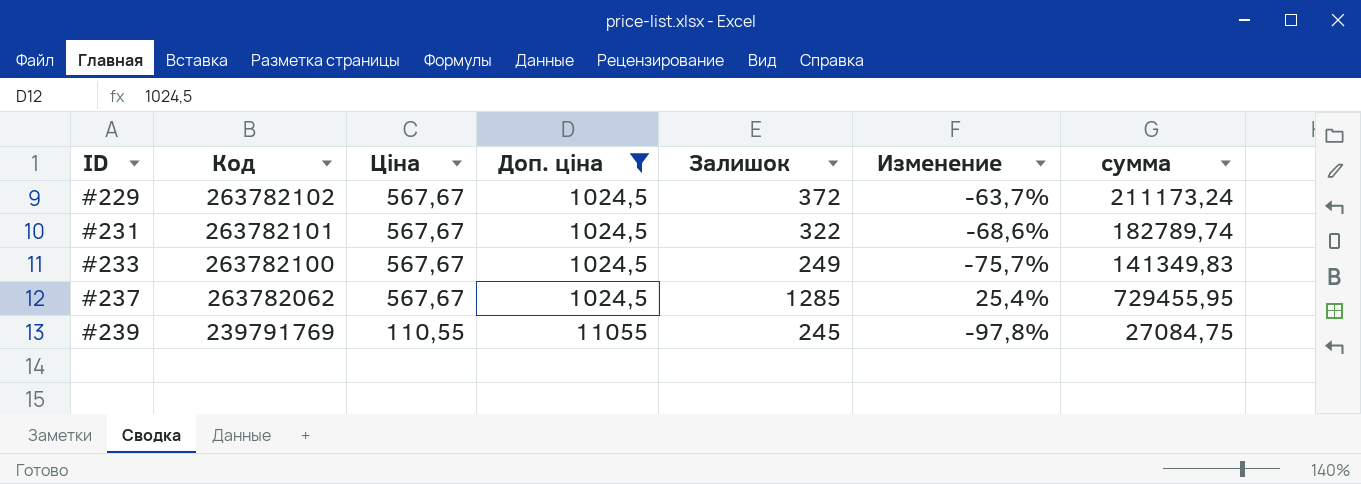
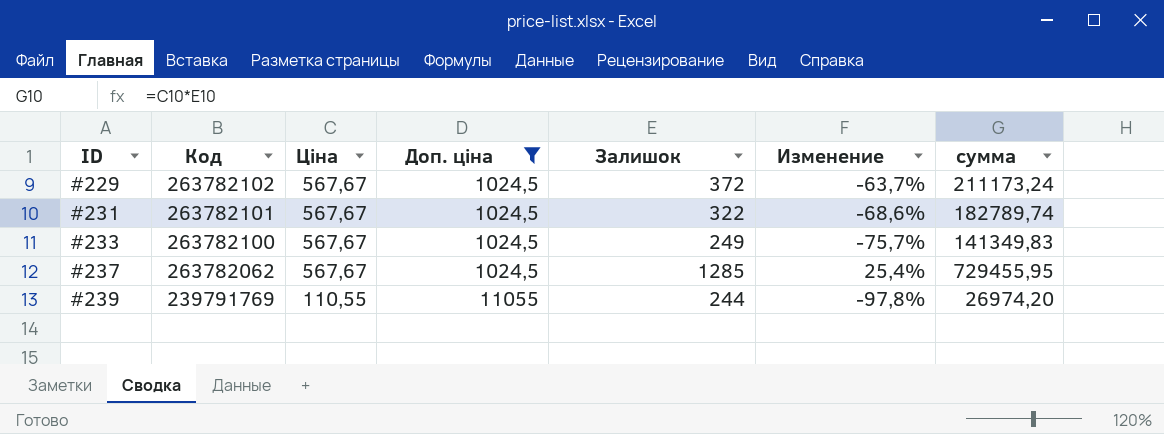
#239 | Залишок: 245 -> 244
#239 | сумма: 27084,75 -> 26974,20

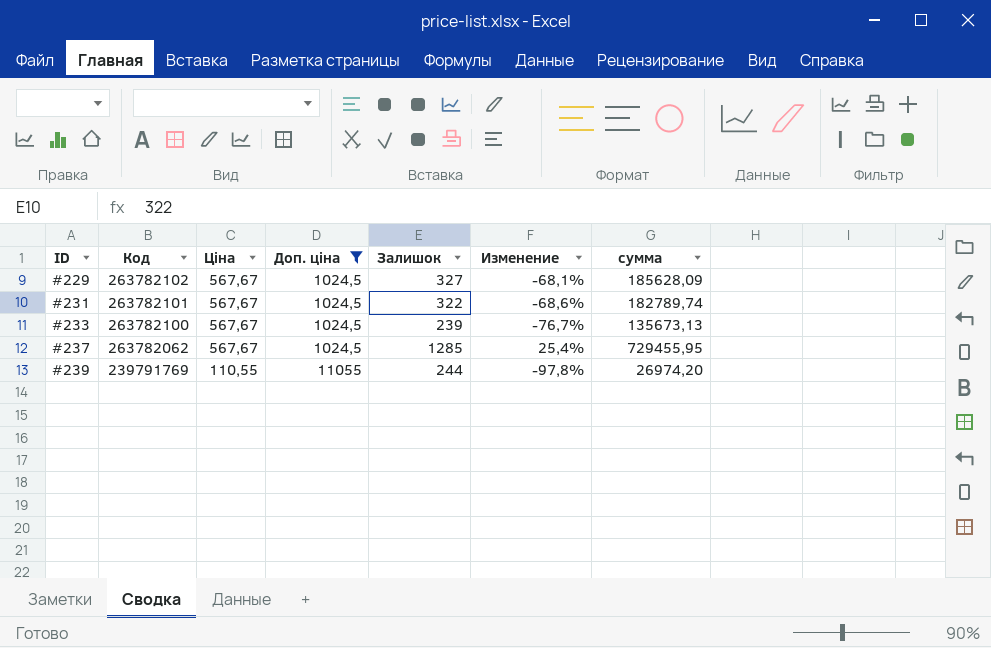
#229 | Залишок: 372 -> 327
#229 | Изменение: -63,7% -> -68,1%
#229 | сумма: 211173,24 -> 185628,09
#233 | Залишок: 249 -> 239
#233 | Изменение: -75,7% -> -76,7%
#233 | сумма: 141349,83 -> 135673,13

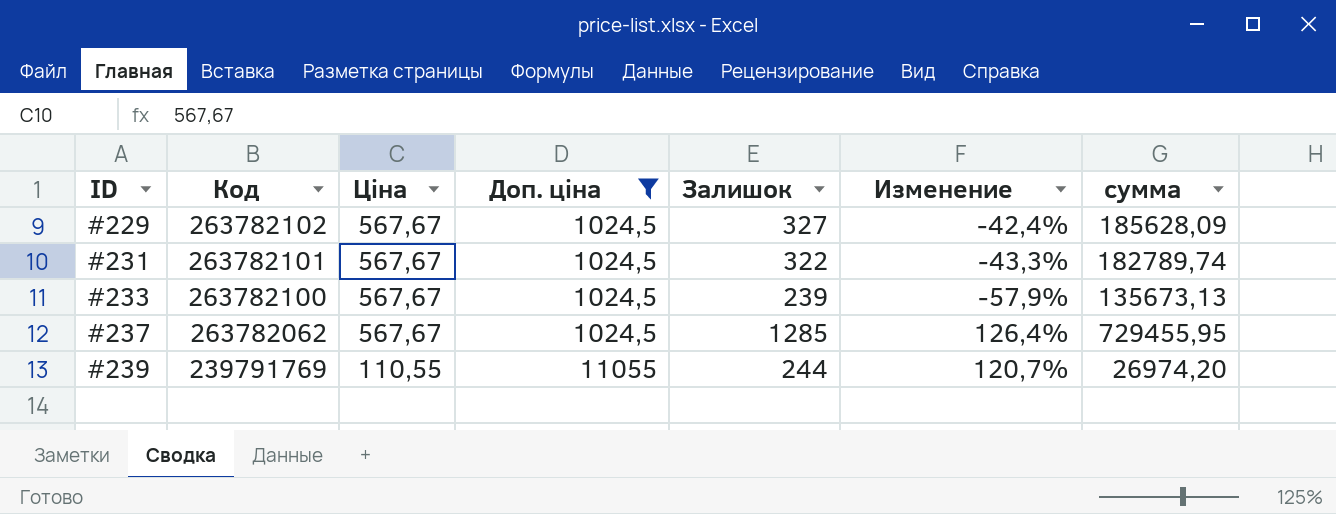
column Изменение | formula: ([Залишок] - [Доп. ціна]) / [Доп. ціна] -> ([Залишок] - [Ціна]) / [Ціна]

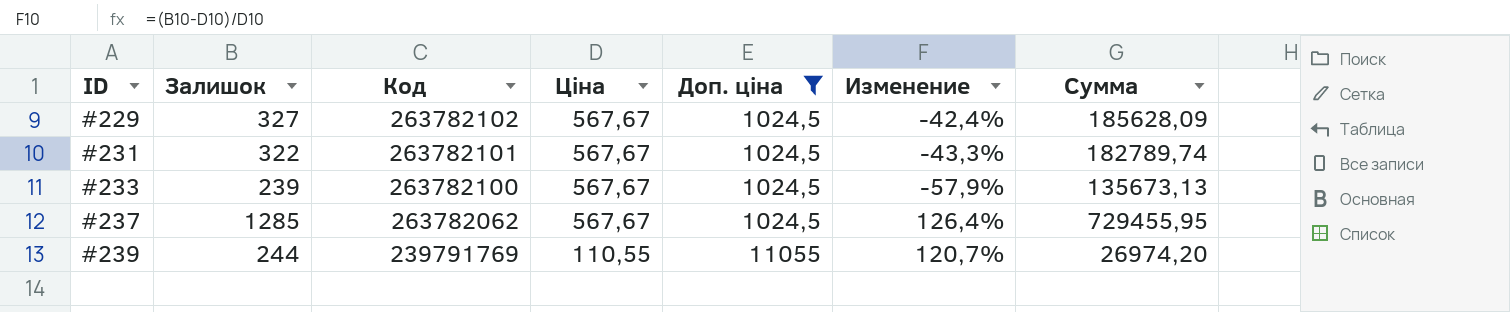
column Залишок | position: 5 -> 2
column name: сумма -> Сумма

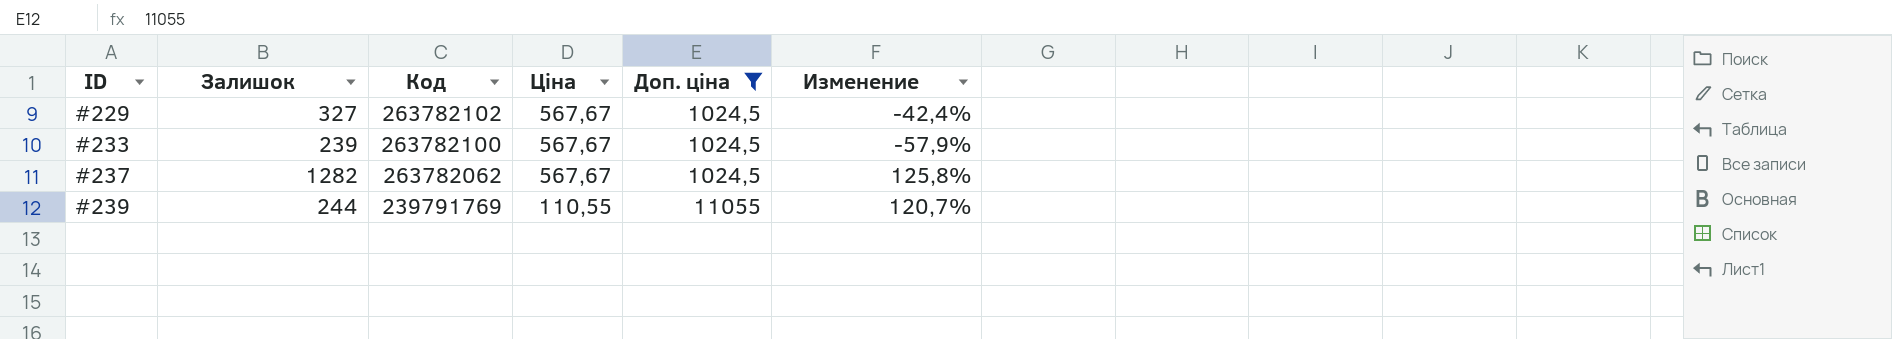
column Сумма | formula: [Залишок] * [Ціна] -> none
row #231: 322 | 263782101 | 567,67 | 1024,5 | -43,3% | 182789,74 -> none
#237 | Залишок: 1285 -> 1282
#237 | Изменение: 126,4% -> 125,8%

